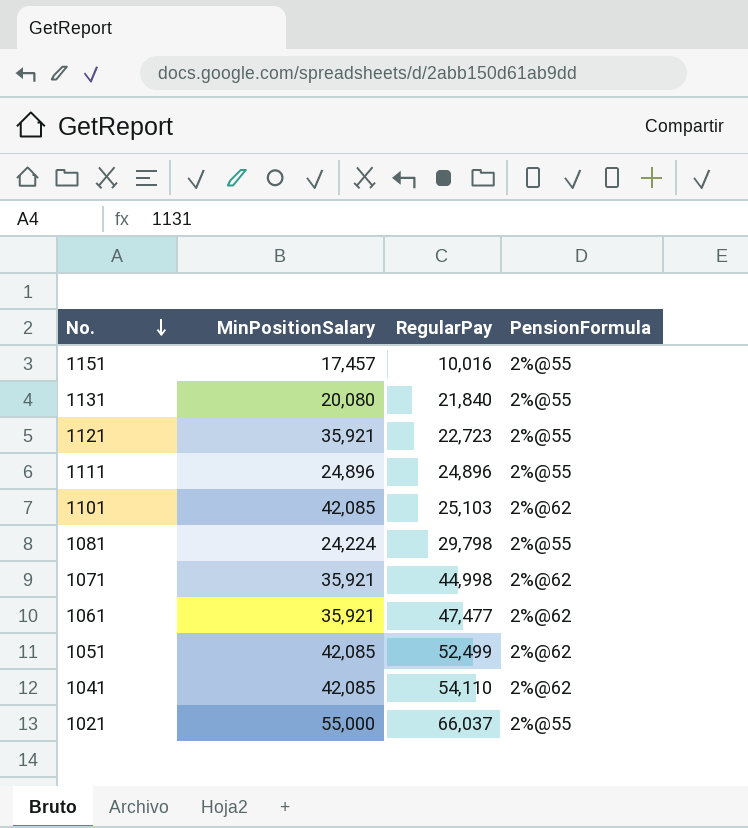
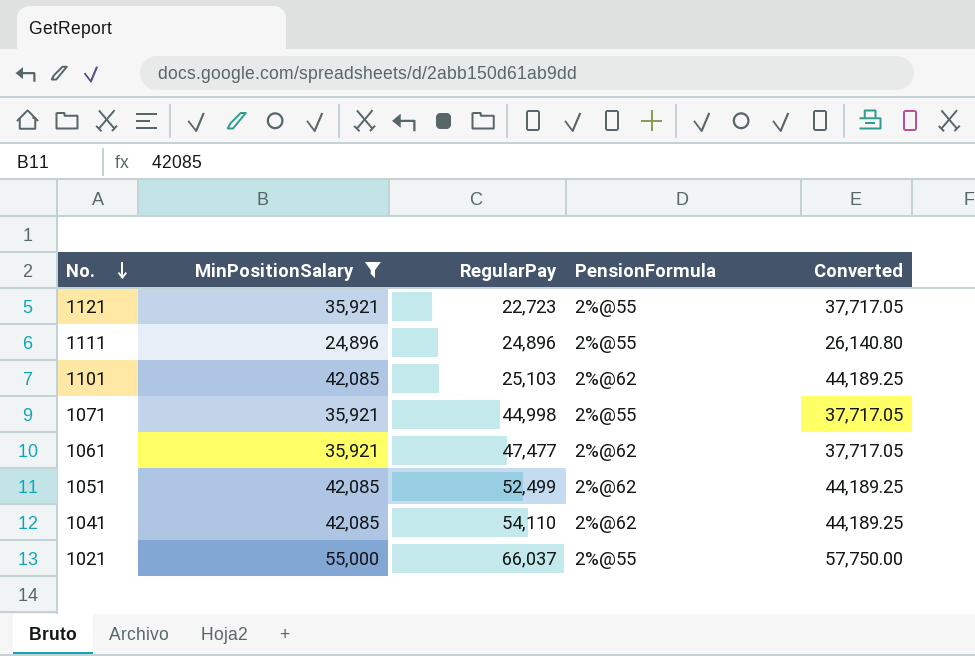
filter: none -> MinPositionSalary >= 24,896
column Converted | formula: none -> [MinPositionSalary] * 1.05
1071 | PensionFormula: 2%@62 -> 2%@55

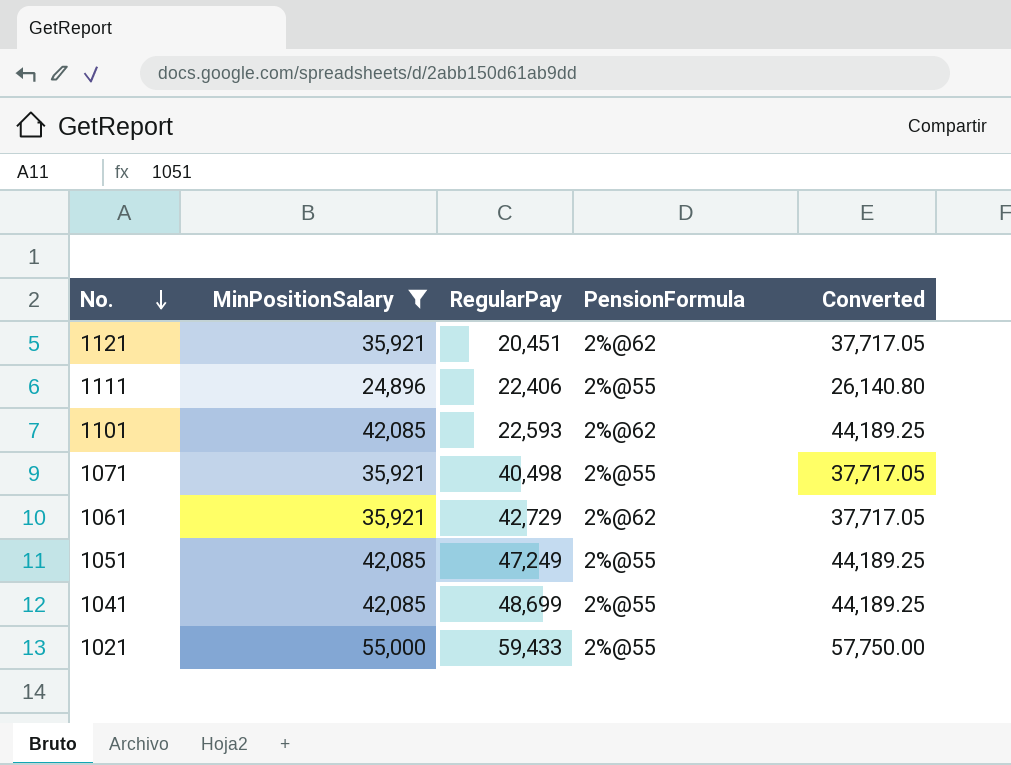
1121 | RegularPay: 22,723 -> 20,451
1121 | PensionFormula: 2%@55 -> 2%@62
1111 | RegularPay: 24,896 -> 22,406
1101 | RegularPay: 25,103 -> 22,593
1071 | RegularPay: 44,998 -> 40,498
1061 | RegularPay: 47,477 -> 42,729
1051 | RegularPay: 52,499 -> 47,249
1051 | PensionFormula: 2%@62 -> 2%@55
1041 | RegularPay: 54,110 -> 48,699
1041 | PensionFormula: 2%@62 -> 2%@55
1021 | RegularPay: 66,037 -> 59,433

